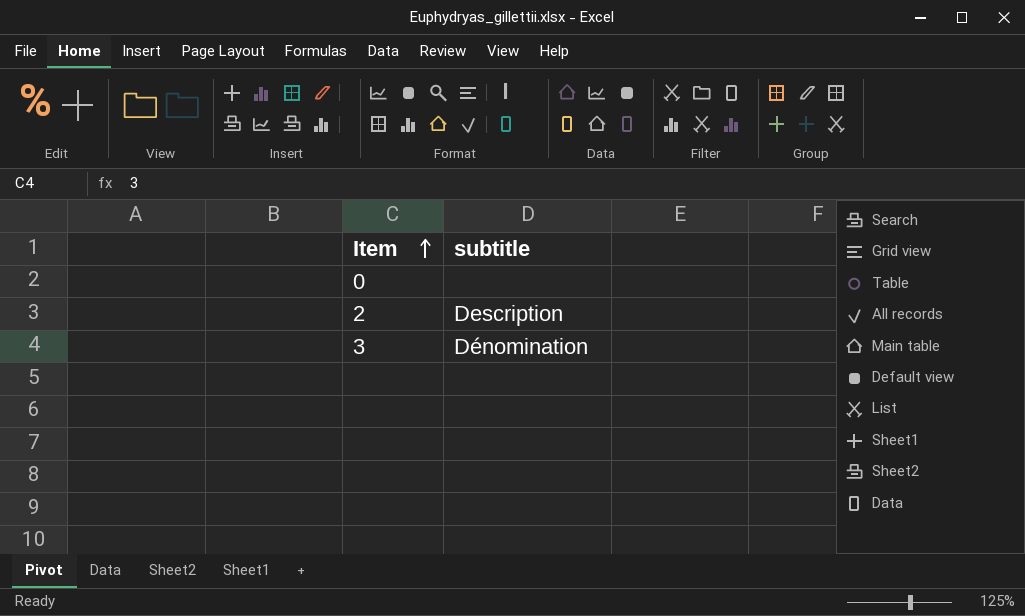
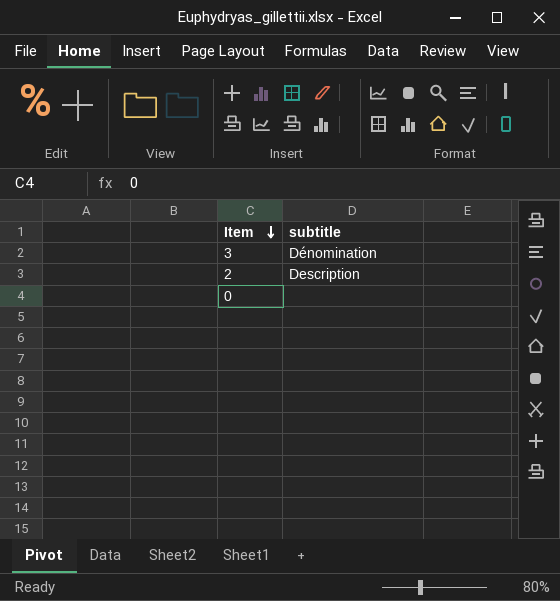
row order: Item ascending -> Item descending

